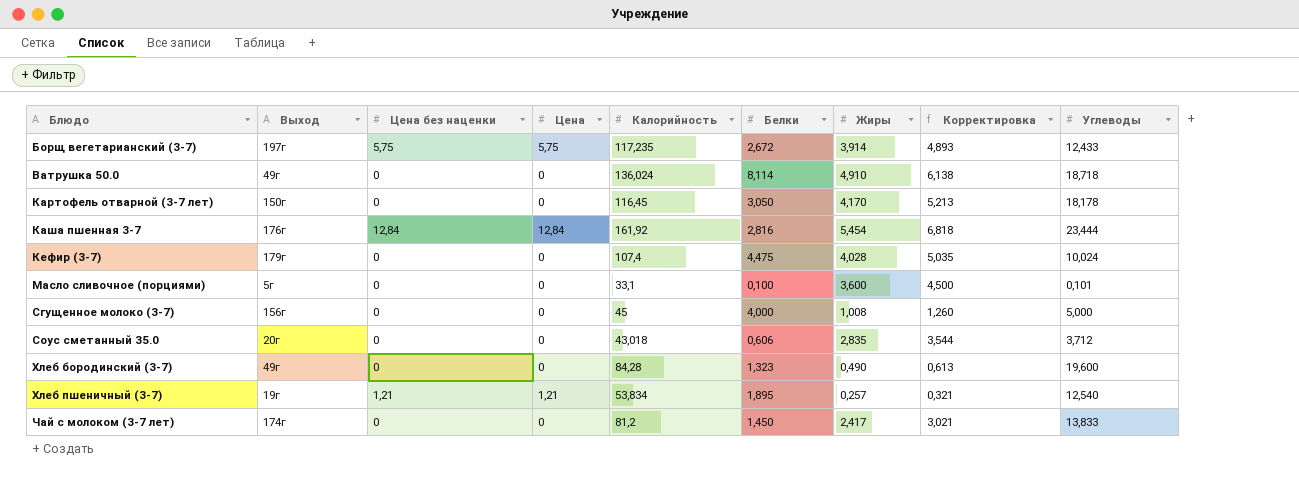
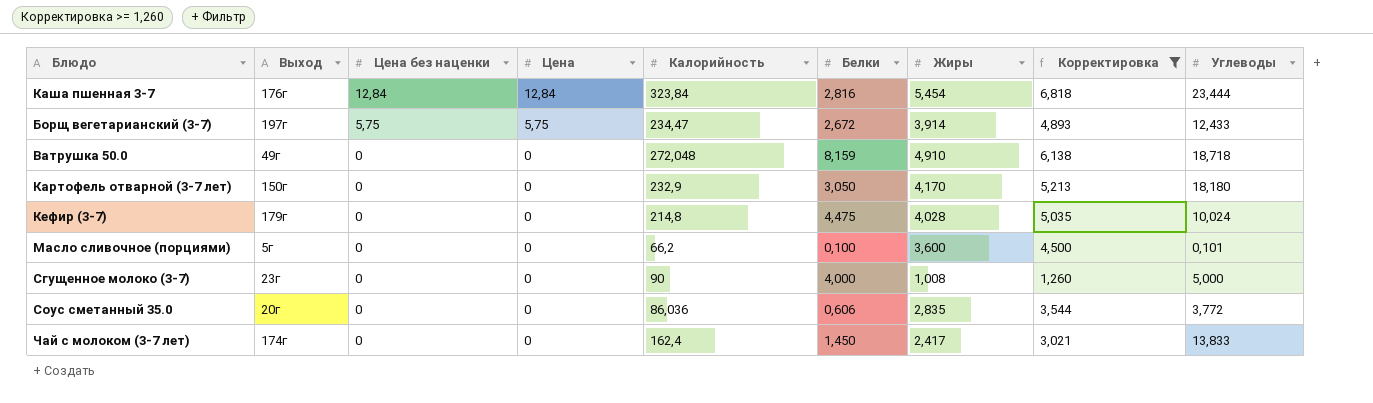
filter: none -> Корректировка >= 1,260
row order: Блюдо ascending -> Цена без наценки descending
Каша пшенная 3-7 | Калорийность: 161,92 -> 323,84
Борщ вегетарианский (3-7) | Калорийность: 117,235 -> 234,47
Ватрушка 50.0 | Калорийность: 136,024 -> 272,048
Ватрушка 50.0 | Белки: 8,114 -> 8,159
Картофель отварной (3-7 лет) | Калорийность: 116,45 -> 232,9
Картофель отварной (3-7 лет) | Углеводы: 18,178 -> 18,180
Кефир (3-7) | Калорийность: 107,4 -> 214,8
Масло сливочное (порциями) | Калорийность: 33,1 -> 66,2
Сгущенное молоко (3-7) | Выход: 156г -> 23г
Сгущенное молоко (3-7) | Калорийность: 45 -> 90
Соус сметанный 35.0 | Калорийность: 43,018 -> 86,036
Соус сметанный 35.0 | Углеводы: 3,712 -> 3,772
Чай с молоком (3-7 лет) | Калорийность: 81,2 -> 162,4

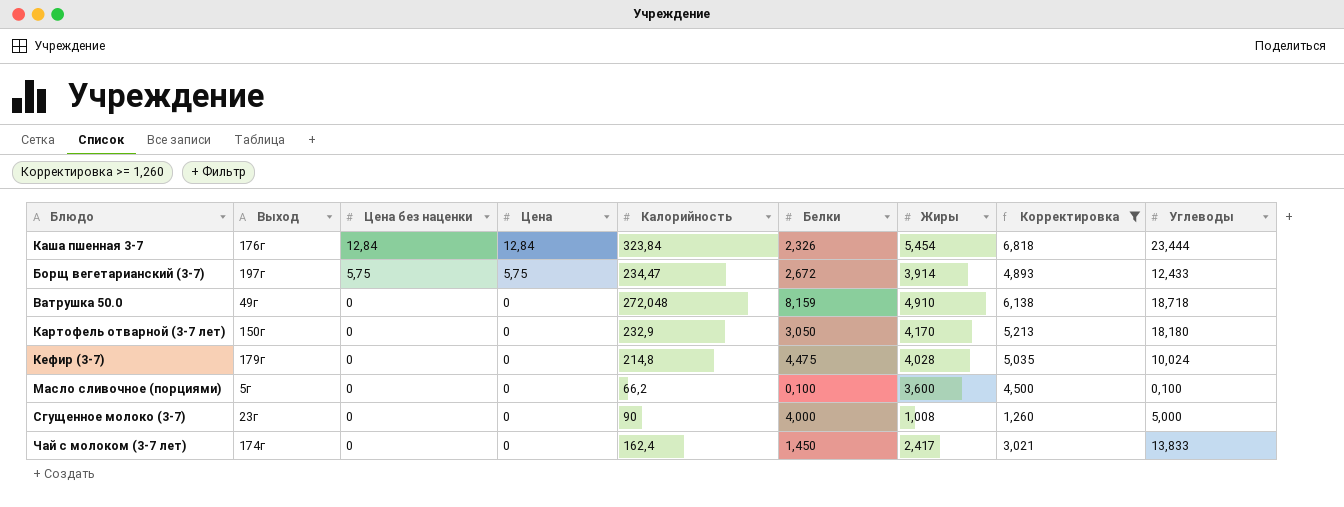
row Соус сметанный 35.0: 20г | 0 | 0 | 86,036 | 0,606 | 2,835 | 3,544 | 3,772 -> none
Каша пшенная 3-7 | Белки: 2,816 -> 2,326
Масло сливочное (порциями) | Углеводы: 0,101 -> 0,100

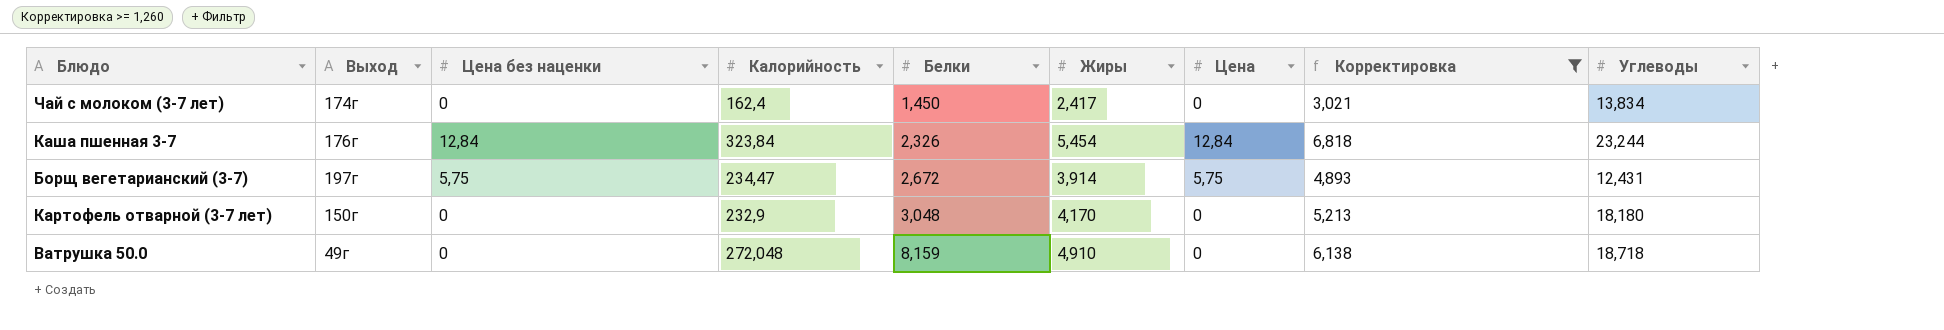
row order: Цена без наценки descending -> Белки ascending
column Цена | position: 4 -> 7
row Кефир (3-7): 179г | 0 | 0 | 214,8 | 4,475 | 4,028 | 5,035 | 10,024 -> none
row Масло сливочное (порциями): 5г | 0 | 0 | 66,2 | 0,100 | 3,600 | 4,500 | 0,100 -> none
row Сгущенное молоко (3-7): 23г | 0 | 0 | 90 | 4,000 | 1,008 | 1,260 | 5,000 -> none
Чай с молоком (3-7 лет) | Углеводы: 13,833 -> 13,834
Каша пшенная 3-7 | Углеводы: 23,444 -> 23,244
Борщ вегетарианский (3-7) | Углеводы: 12,433 -> 12,431
Картофель отварной (3-7 лет) | Белки: 3,050 -> 3,048

